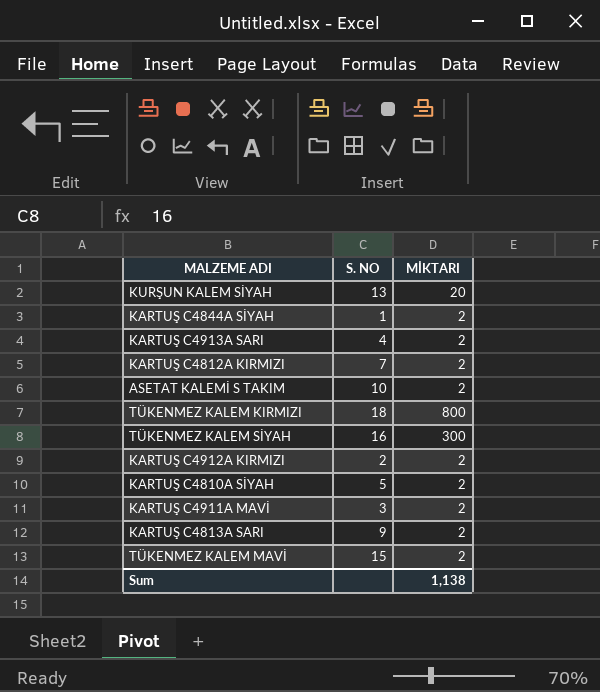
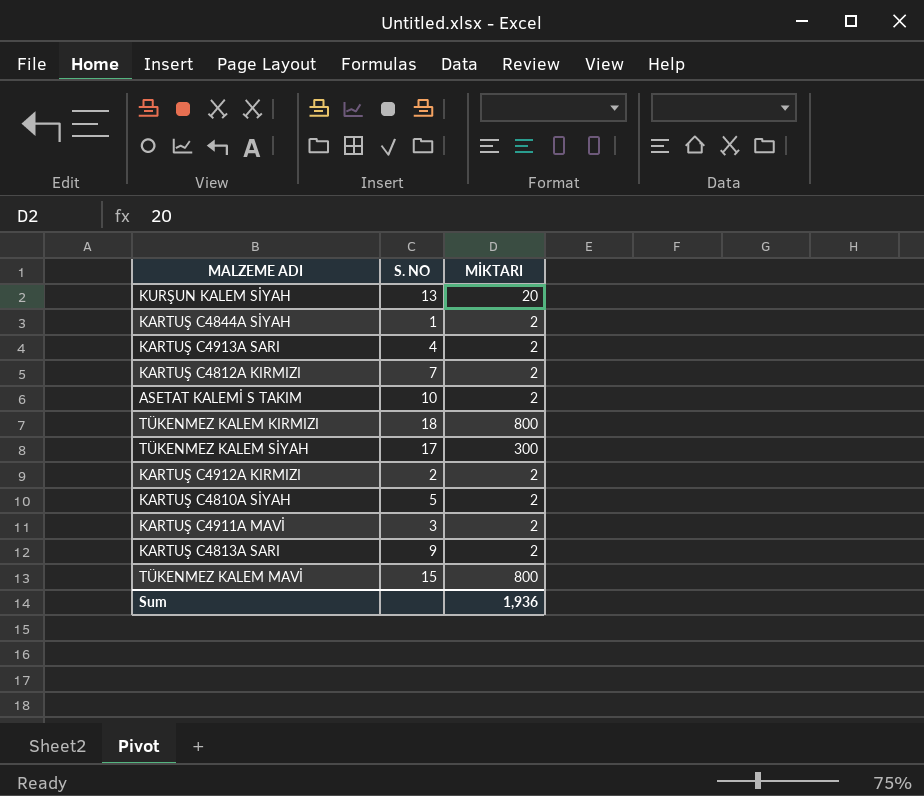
TÜKENMEZ KALEM SİYAH | S. NO: 16 -> 17
TÜKENMEZ KALEM MAVİ | MİKTARI: 2 -> 800
Sum | MİKTARI: 1,138 -> 1,936

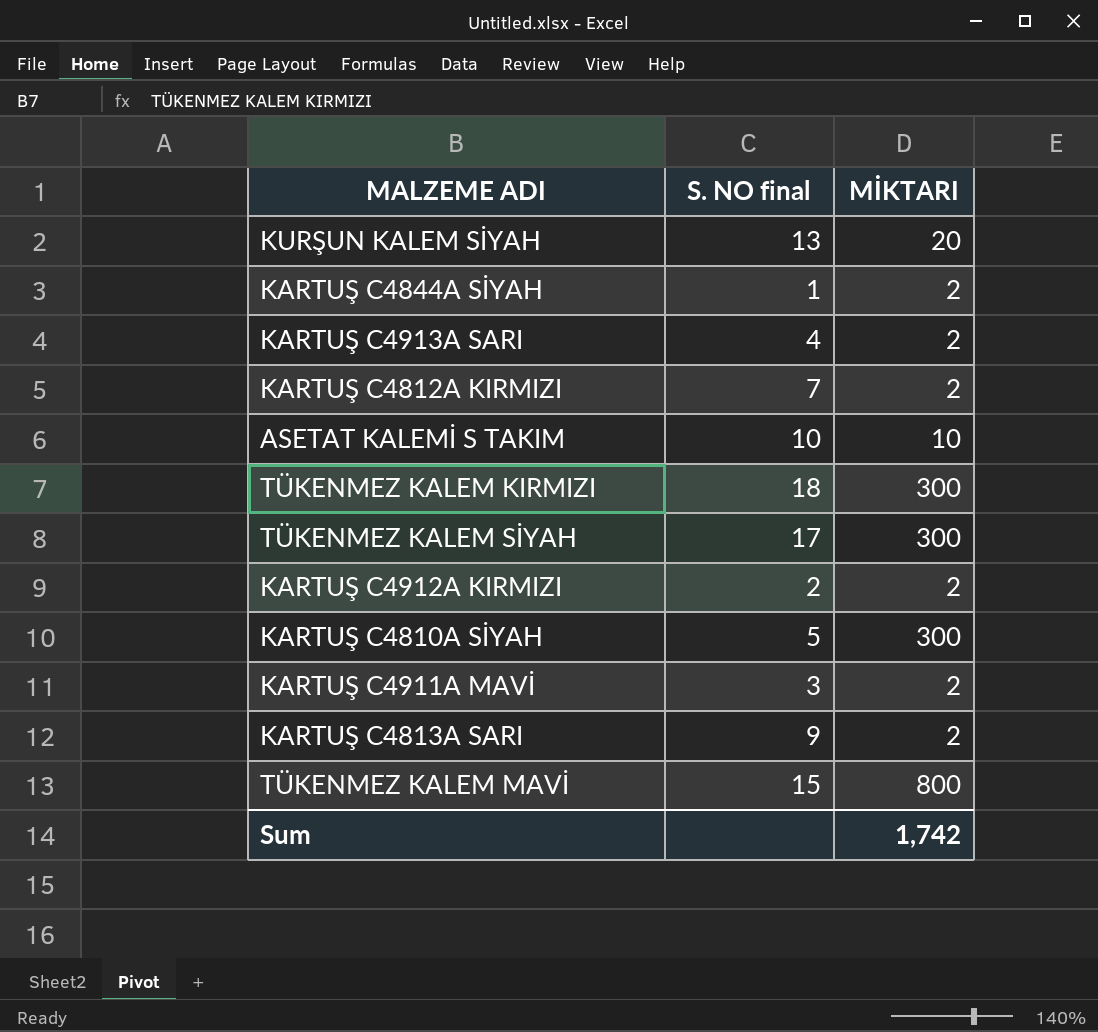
column name: S. NO -> S. NO final
ASETAT KALEMİ S TAKIM | MİKTARI: 2 -> 10
TÜKENMEZ KALEM KIRMIZI | MİKTARI: 800 -> 300
KARTUŞ C4810A SİYAH | MİKTARI: 2 -> 300
Sum | MİKTARI: 1,936 -> 1,742

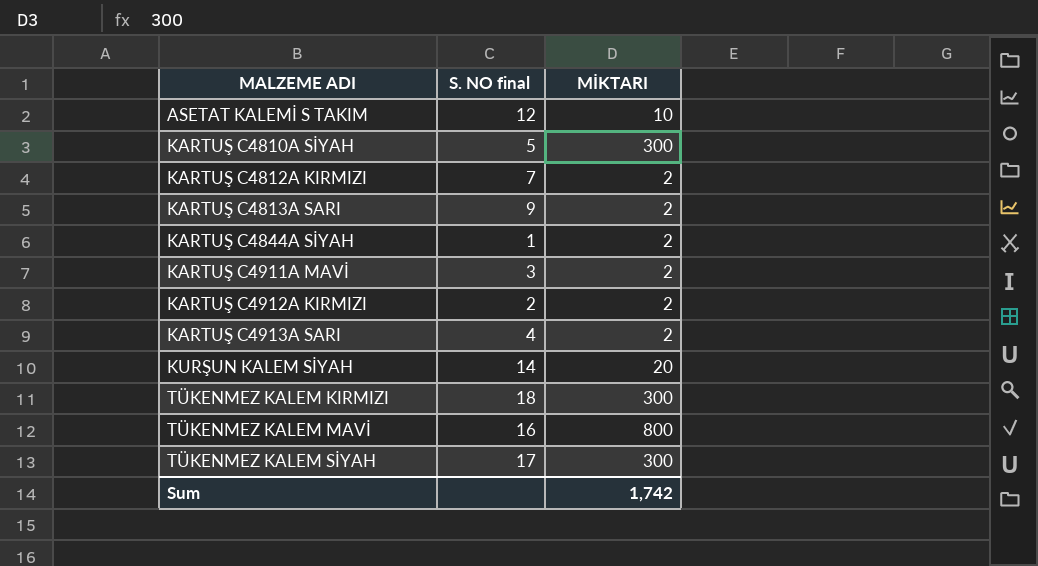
row order: none -> MALZEME ADI ascending
ASETAT KALEMİ S TAKIM | S. NO final: 10 -> 12
KURŞUN KALEM SİYAH | S. NO final: 13 -> 14
TÜKENMEZ KALEM MAVİ | S. NO final: 15 -> 16

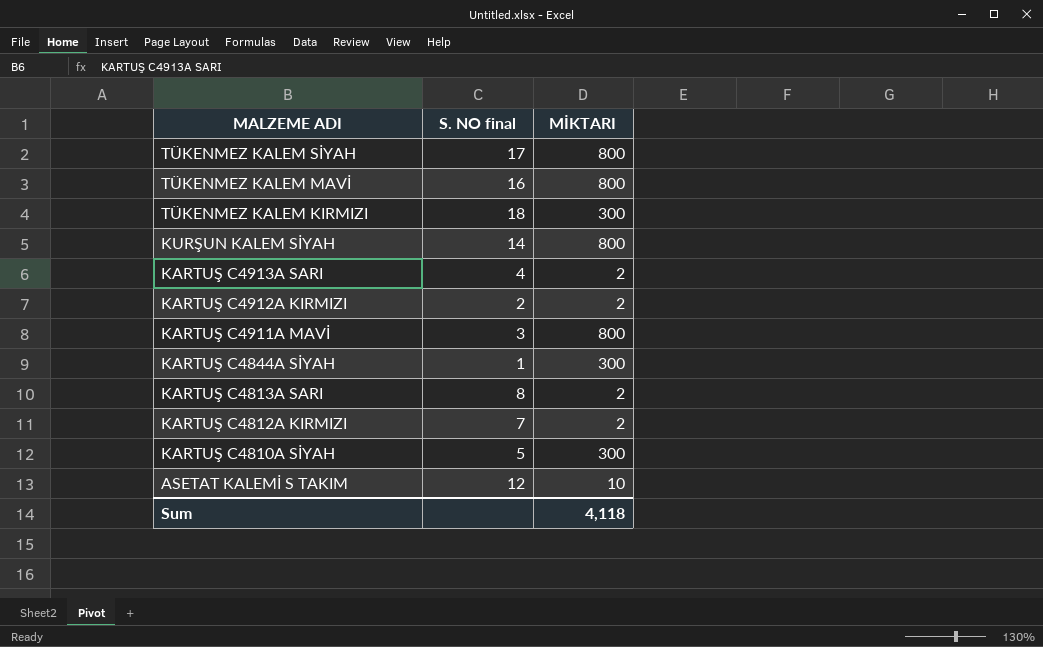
row order: MALZEME ADI ascending -> MALZEME ADI descending
TÜKENMEZ KALEM SİYAH | MİKTARI: 300 -> 800
KURŞUN KALEM SİYAH | MİKTARI: 20 -> 800
KARTUŞ C4911A MAVİ | MİKTARI: 2 -> 800
KARTUŞ C4844A SİYAH | MİKTARI: 2 -> 300
KARTUŞ C4813A SARI | S. NO final: 9 -> 8
Sum | MİKTARI: 1,742 -> 4,118

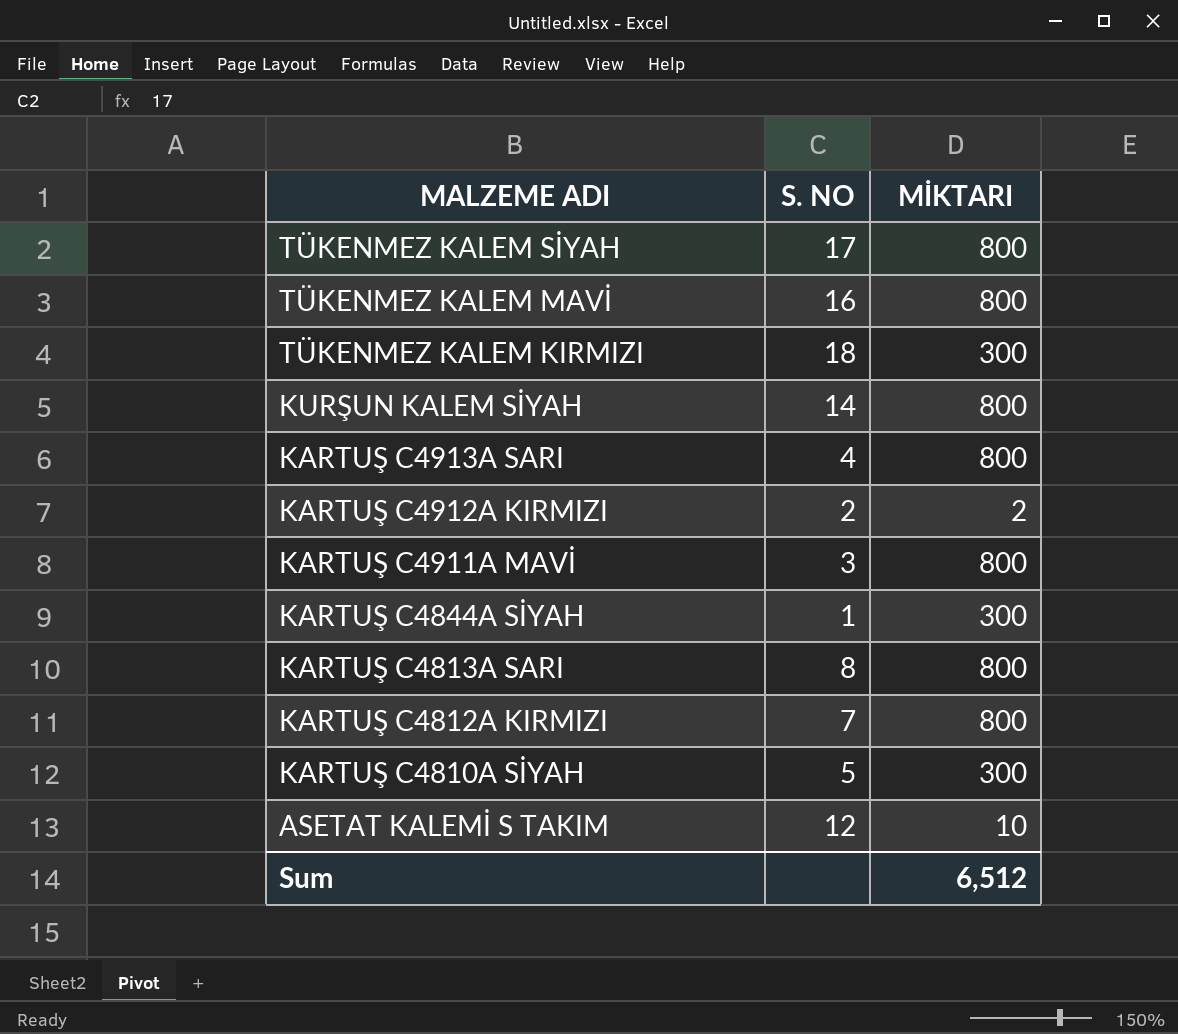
column name: S. NO final -> S. NO
KARTUŞ C4913A SARI | MİKTARI: 2 -> 800
KARTUŞ C4813A SARI | MİKTARI: 2 -> 800
KARTUŞ C4812A KIRMIZI | MİKTARI: 2 -> 800
Sum | MİKTARI: 4,118 -> 6,512

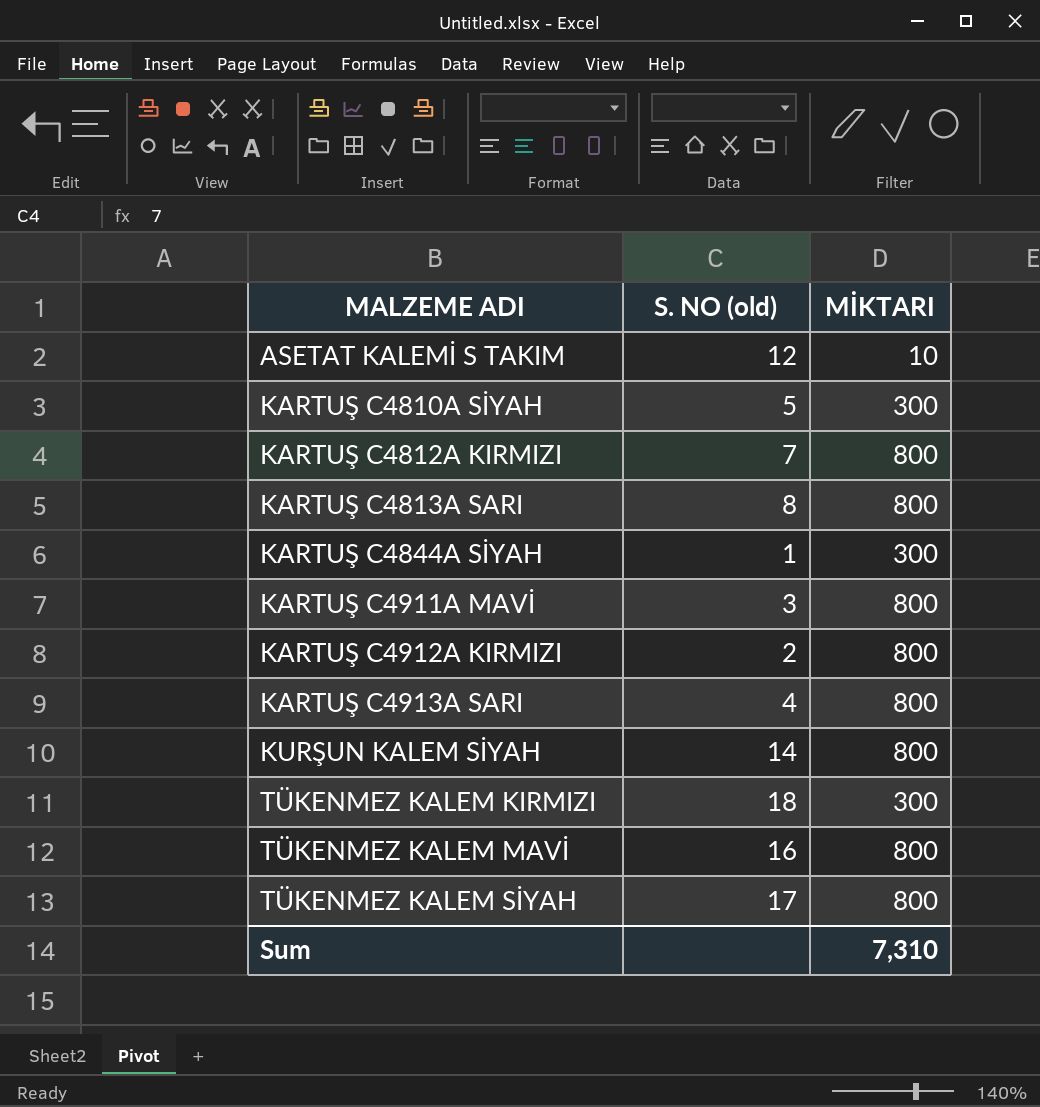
row order: MALZEME ADI descending -> MALZEME ADI ascending
column name: S. NO -> S. NO (old)
KARTUŞ C4912A KIRMIZI | MİKTARI: 2 -> 800
Sum | MİKTARI: 6,512 -> 7,310

